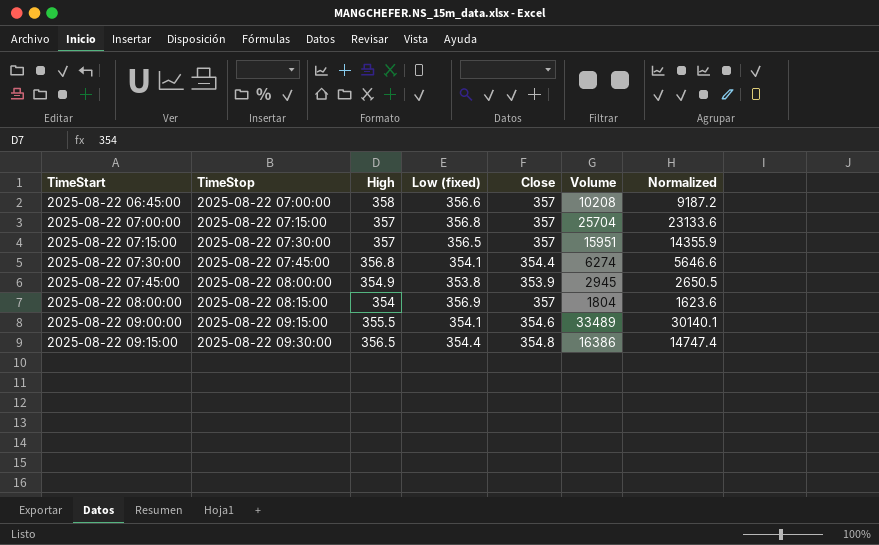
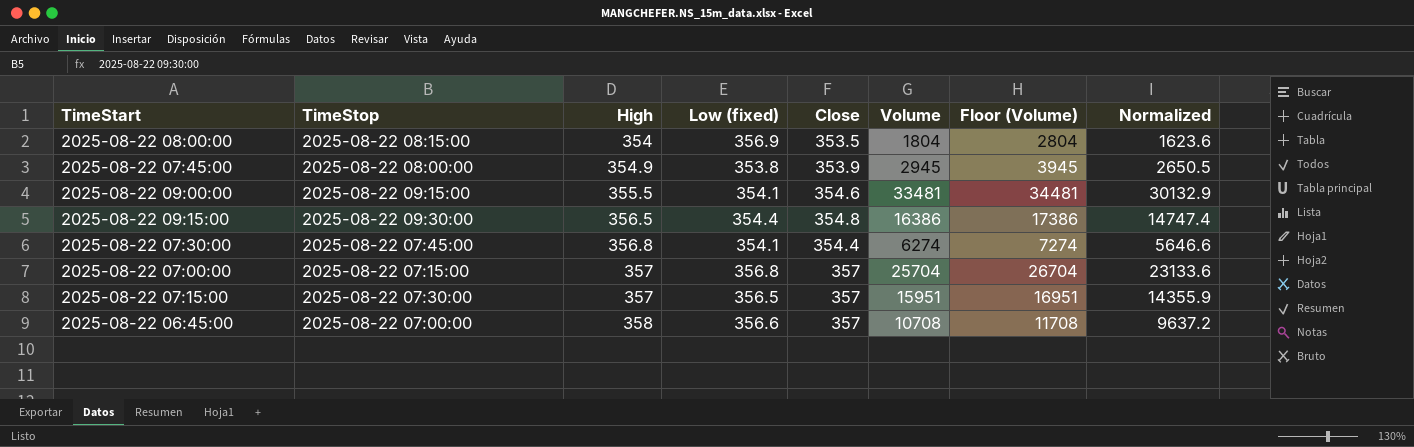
row order: TimeStart ascending -> High ascending
column Floor (Volume) | formula: none -> [Volume] + 1000
2025-08-22 08:00:00 | Close: 357 -> 353.5
2025-08-22 09:00:00 | Volume: 33489 -> 33481
2025-08-22 09:00:00 | Normalized: 30140.1 -> 30132.9
2025-08-22 06:45:00 | Volume: 10208 -> 10708
2025-08-22 06:45:00 | Normalized: 9187.2 -> 9637.2

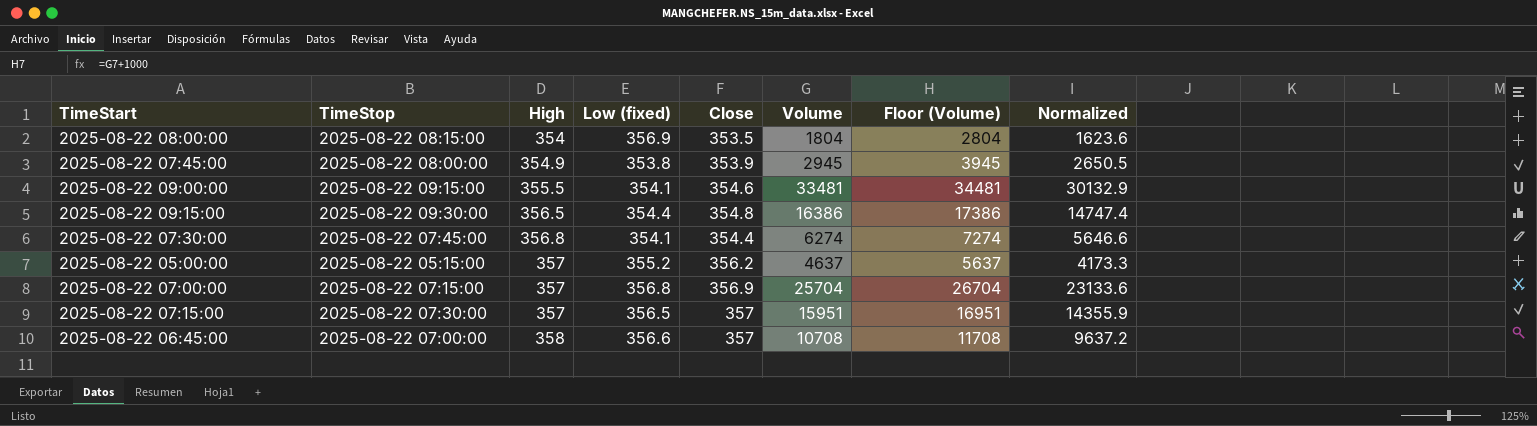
row 2025-08-22 05:00:00: none -> 2025-08-22 05:15:00 | 357 | 355.2 | 356.2 | 4637 | 5637 | 4173.3
2025-08-22 07:00:00 | Close: 357 -> 356.9

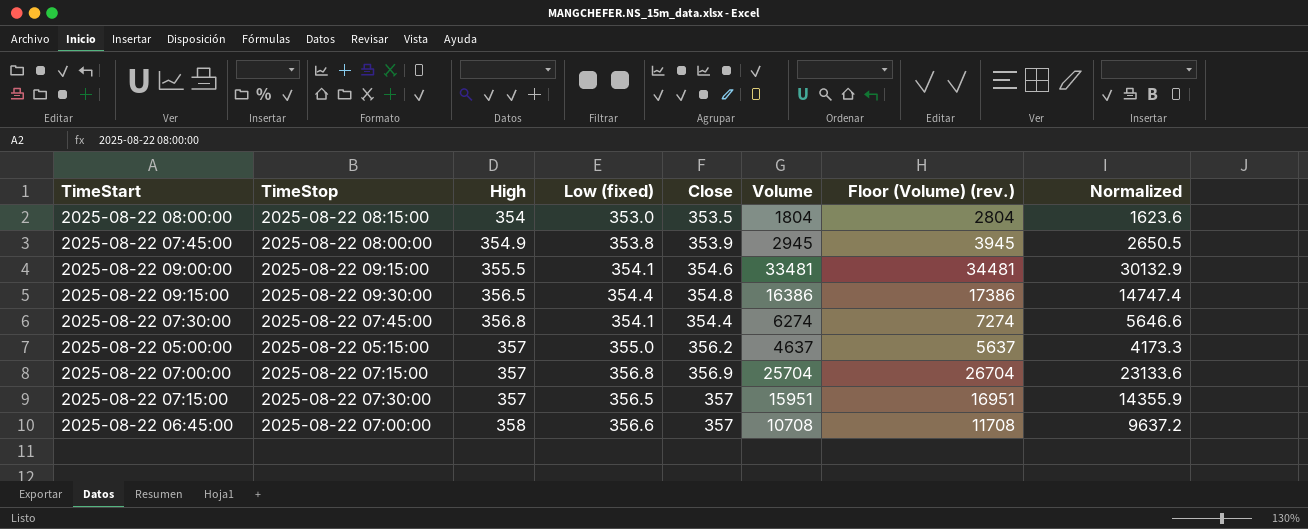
column name: Floor (Volume) -> Floor (Volume) (rev.)
2025-08-22 08:00:00 | Low (fixed): 356.9 -> 353.0
2025-08-22 05:00:00 | Low (fixed): 355.2 -> 355.0

